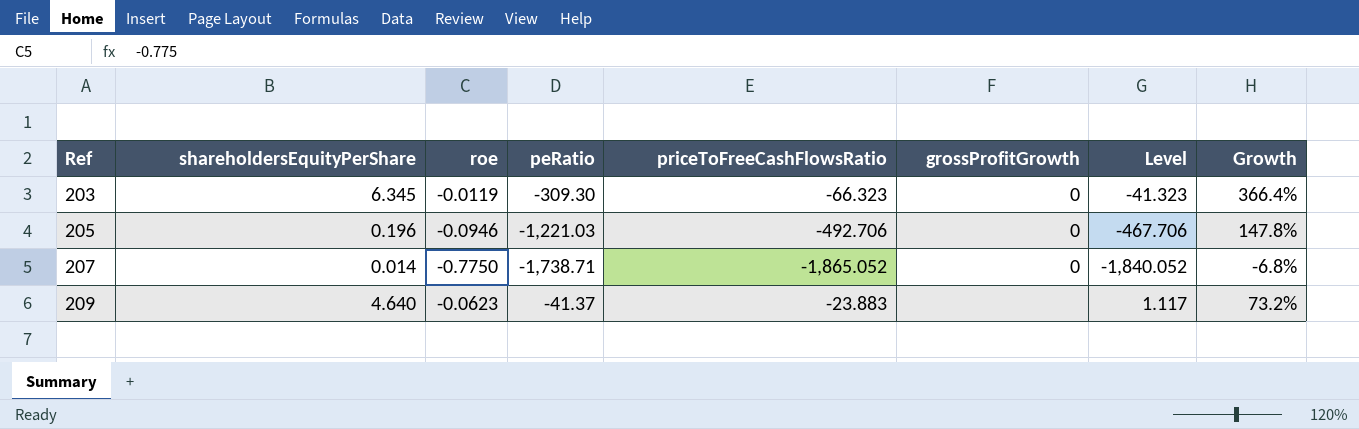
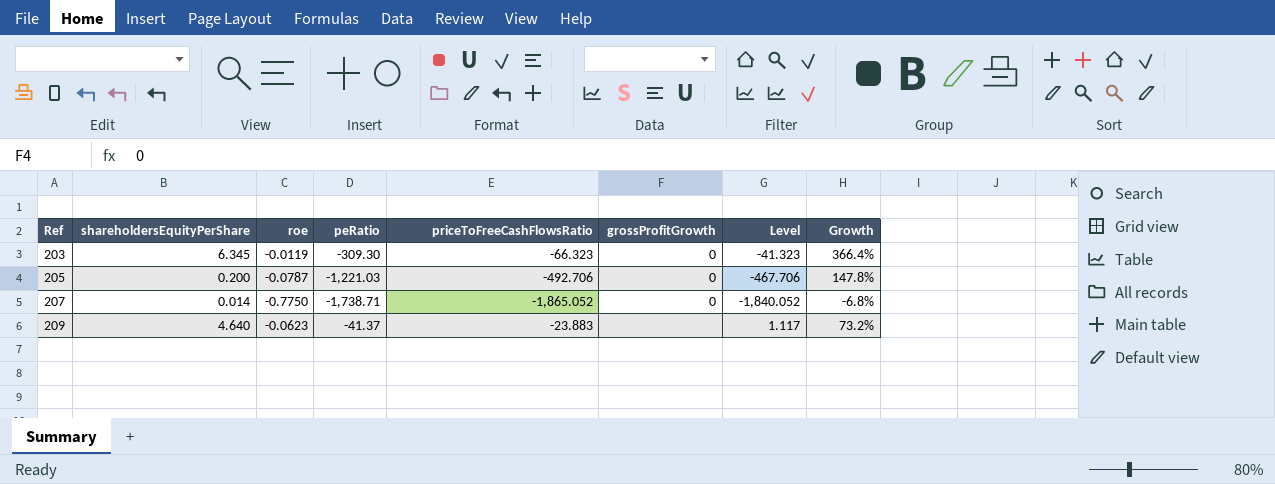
205 | shareholdersEquityPerShare: 0.196 -> 0.200
205 | roe: -0.0946 -> -0.0787

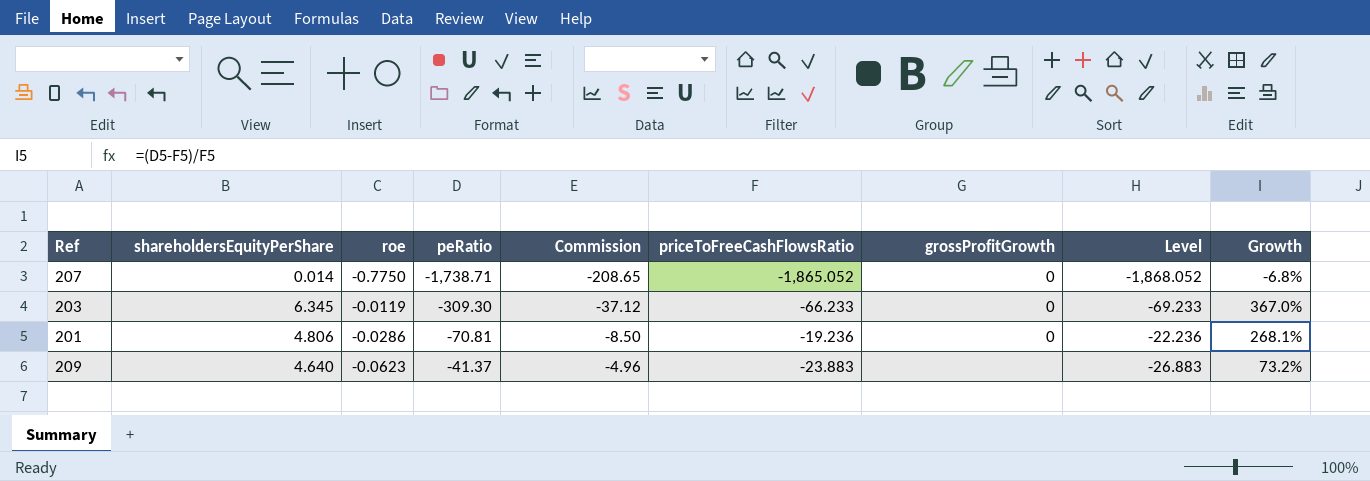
row order: Ref ascending -> peRatio ascending
column Commission | formula: none -> [peRatio] * 0.12
column Level | formula: [priceToFreeCashFlowsRatio] + 25 -> [priceToFreeCashFlowsRatio] - 3
row 205: 0.200 | -0.0787 | -1,221.03 | -492.706 | 0 | -467.706 | 147.8% -> none
203 | priceToFreeCashFlowsRatio: -66.323 -> -66.233
203 | Growth: 366.4% -> 367.0%
row 201: none -> 4.806 | -0.0286 | -70.81 | -8.50 | -19.236 | 0 | -22.236 | 268.1%

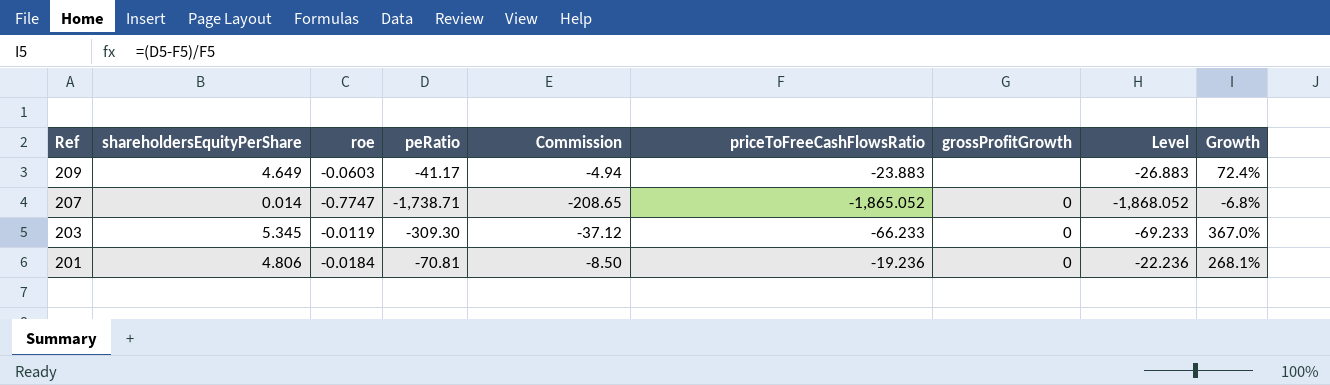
row order: peRatio ascending -> Ref descending
209 | shareholdersEquityPerShare: 4.640 -> 4.649
209 | roe: -0.0623 -> -0.0603
209 | peRatio: -41.37 -> -41.17
209 | Commission: -4.96 -> -4.94
209 | Growth: 73.2% -> 72.4%
207 | roe: -0.7750 -> -0.7747
203 | shareholdersEquityPerShare: 6.345 -> 5.345
201 | roe: -0.0286 -> -0.0184

